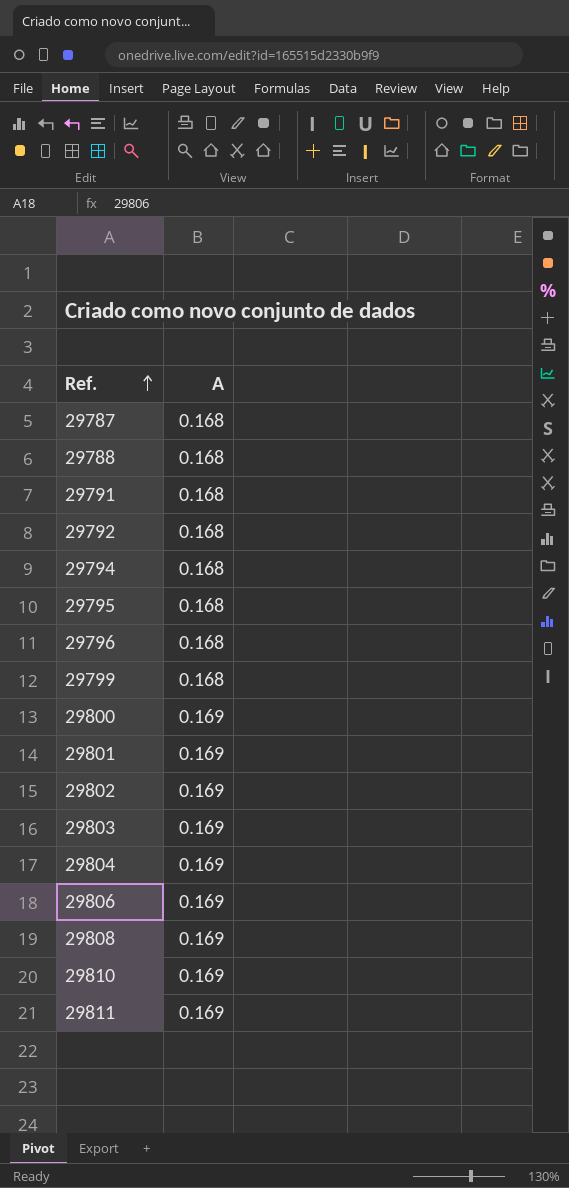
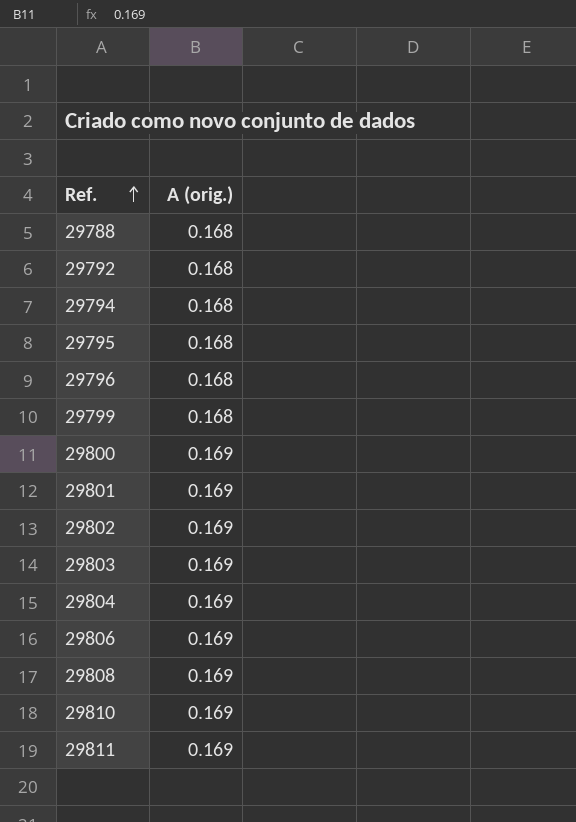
column name: A -> A (orig.)
row 29787: 0.168 -> none
row 29791: 0.168 -> none

